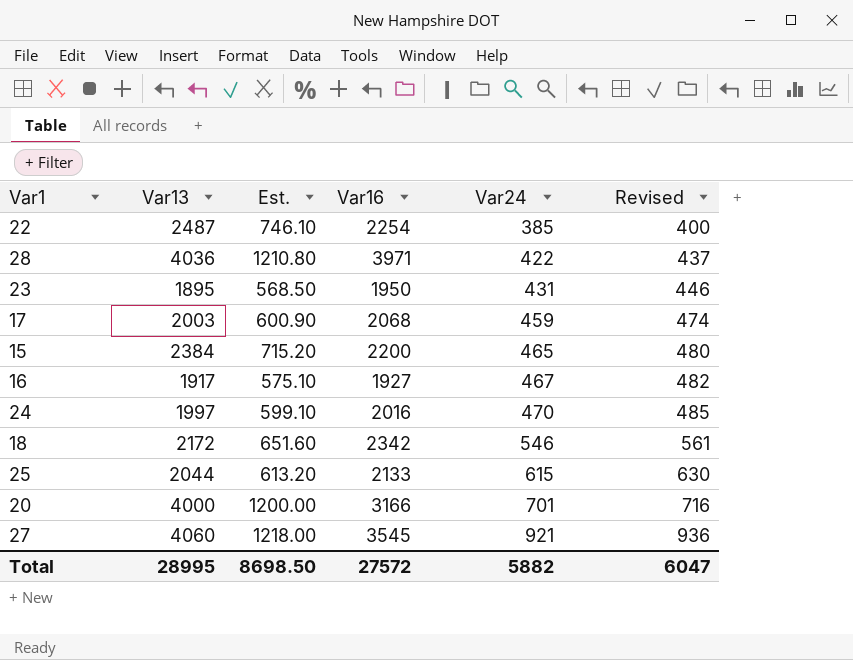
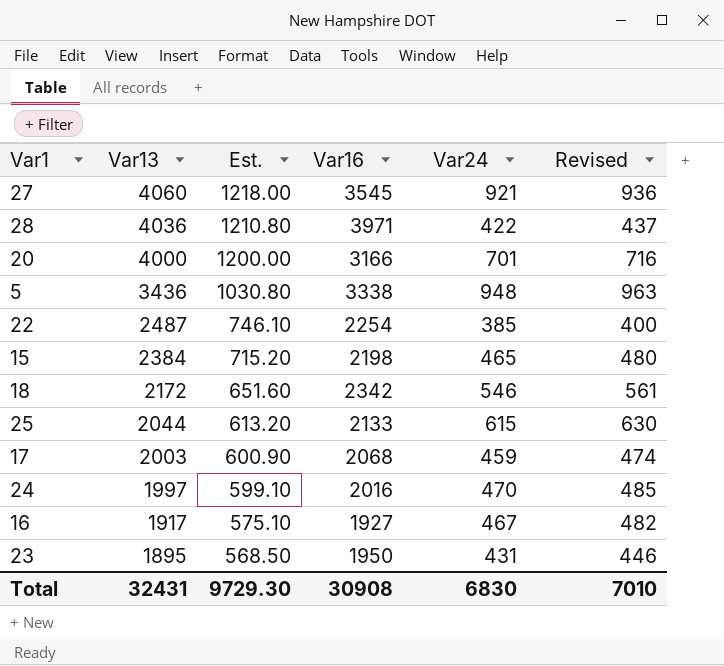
row order: Var24 ascending -> Var13 descending
row 5: none -> 3436 | 1030.80 | 3338 | 948 | 963
15 | Var16: 2200 -> 2198
Total | Var13: 28995 -> 32431
Total | Est.: 8698.50 -> 9729.30
Total | Var16: 27572 -> 30908
Total | Var24: 5882 -> 6830
Total | Revised: 6047 -> 7010

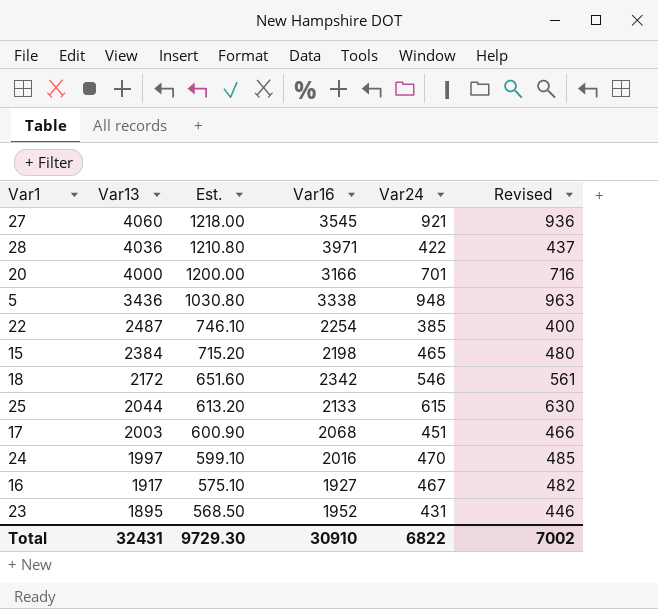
17 | Var24: 459 -> 451
17 | Revised: 474 -> 466
23 | Var16: 1950 -> 1952
Total | Var16: 30908 -> 30910
Total | Var24: 6830 -> 6822
Total | Revised: 7010 -> 7002

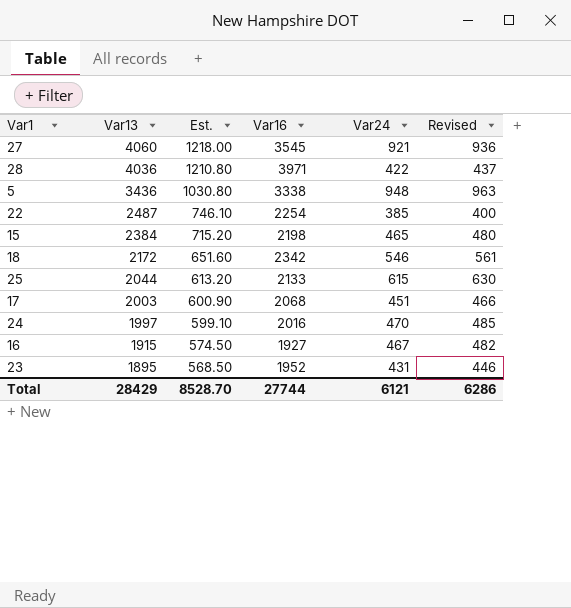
row 20: 4000 | 1200.00 | 3166 | 701 | 716 -> none
16 | Var13: 1917 -> 1915
16 | Est.: 575.10 -> 574.50
Total | Var13: 32431 -> 28429
Total | Est.: 9729.30 -> 8528.70
Total | Var16: 30910 -> 27744
Total | Var24: 6822 -> 6121
Total | Revised: 7002 -> 6286

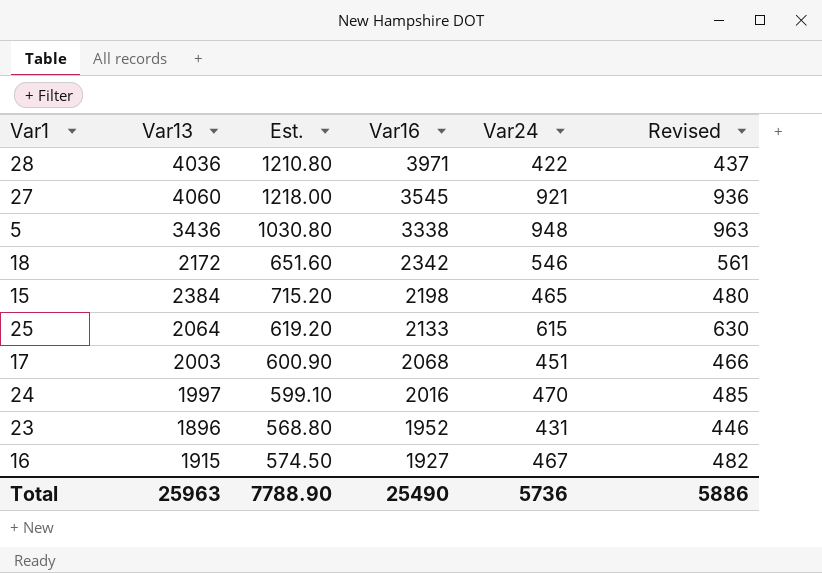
row order: Var13 descending -> Var16 descending
row 22: 2487 | 746.10 | 2254 | 385 | 400 -> none
25 | Var13: 2044 -> 2064
25 | Est.: 613.20 -> 619.20
23 | Var13: 1895 -> 1896
23 | Est.: 568.50 -> 568.80
Total | Var13: 28429 -> 25963
Total | Est.: 8528.70 -> 7788.90
Total | Var16: 27744 -> 25490
Total | Var24: 6121 -> 5736
Total | Revised: 6286 -> 5886

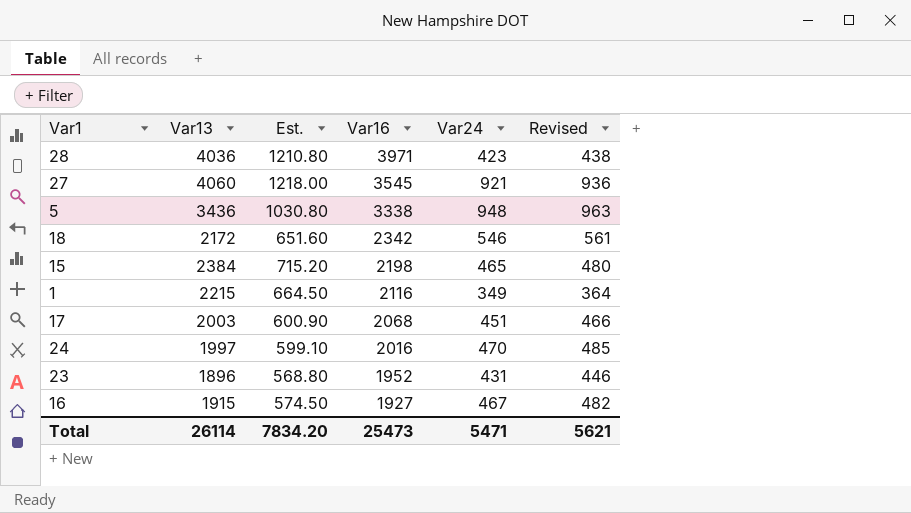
row 25: 2064 | 619.20 | 2133 | 615 | 630 -> none
28 | Var24: 422 -> 423
28 | Revised: 437 -> 438
row 1: none -> 2215 | 664.50 | 2116 | 349 | 364
Total | Var13: 25963 -> 26114
Total | Est.: 7788.90 -> 7834.20
Total | Var16: 25490 -> 25473
Total | Var24: 5736 -> 5471
Total | Revised: 5886 -> 5621

